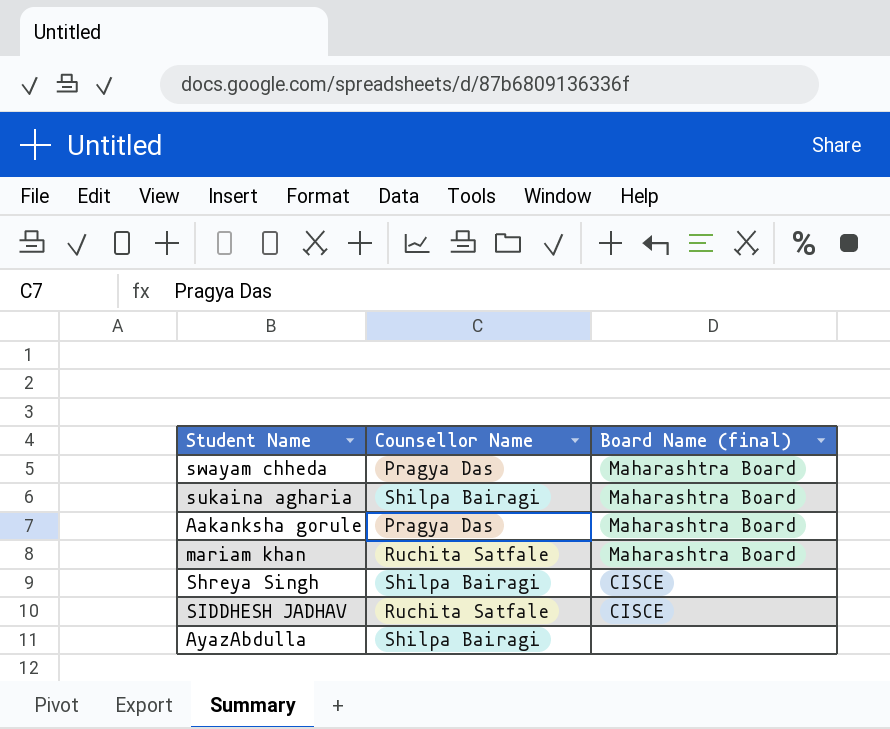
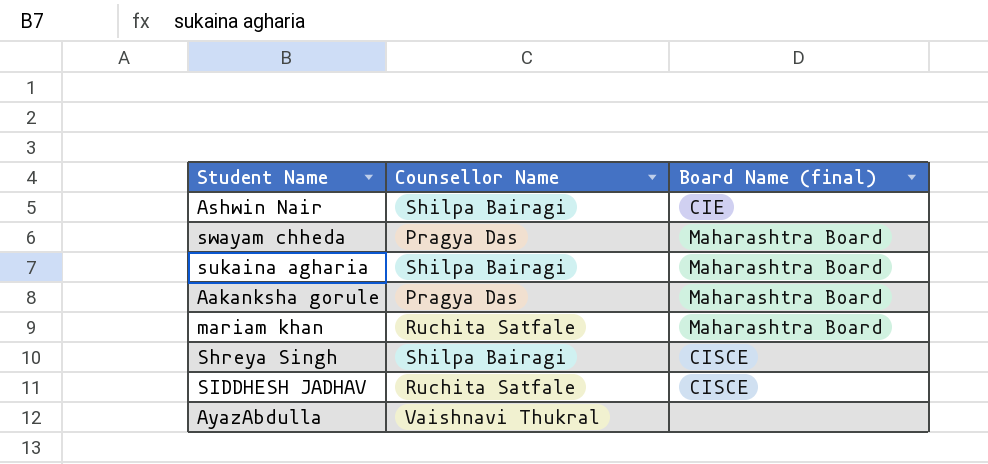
row Ashwin Nair: none -> Shilpa Bairagi | CIE
AyazAbdulla | Counsellor Name: Shilpa Bairagi -> Vaishnavi Thukral

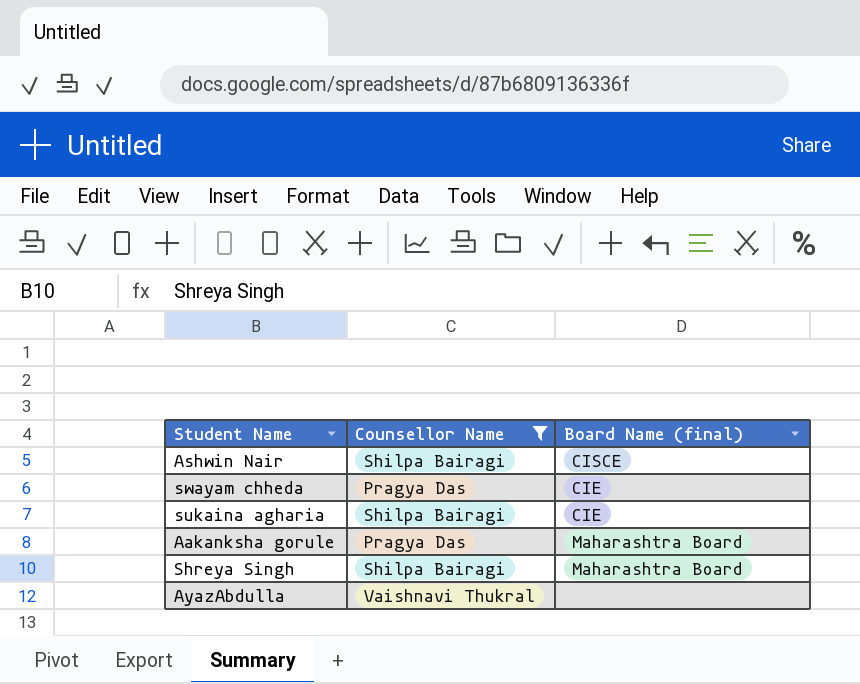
filter: none -> Counsellor Name != Ruchita Satfale
Ashwin Nair | Board Name (final): CIE -> CISCE
swayam chheda | Board Name (final): Maharashtra Board -> CIE
sukaina agharia | Board Name (final): Maharashtra Board -> CIE
Shreya Singh | Board Name (final): CISCE -> Maharashtra Board

